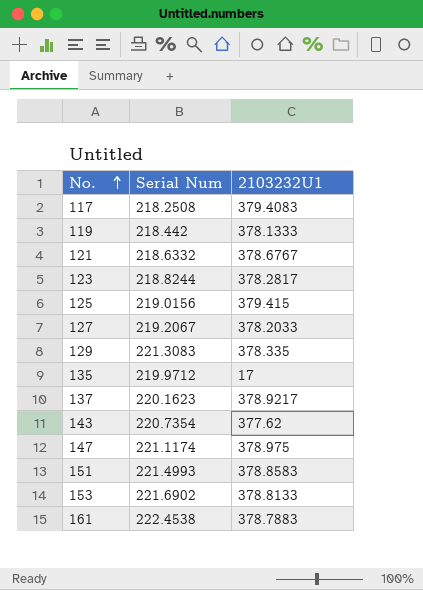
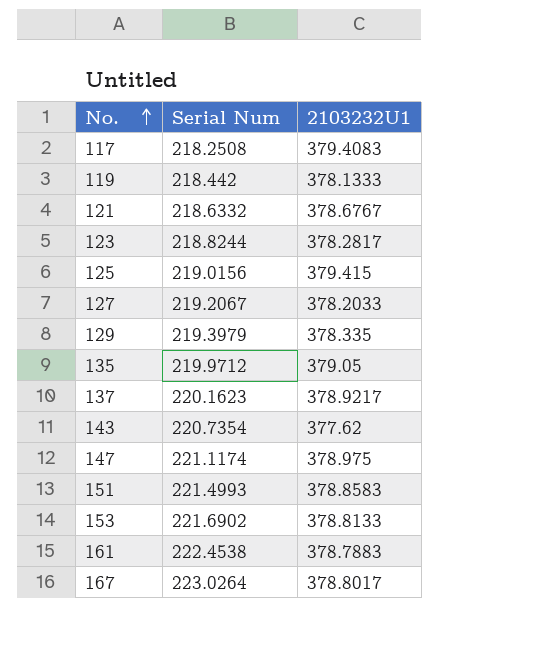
129 | Serial Num: 221.3083 -> 219.3979
135 | 2103232U1: 17 -> 379.05
row 167: none -> 223.0264 | 378.8017

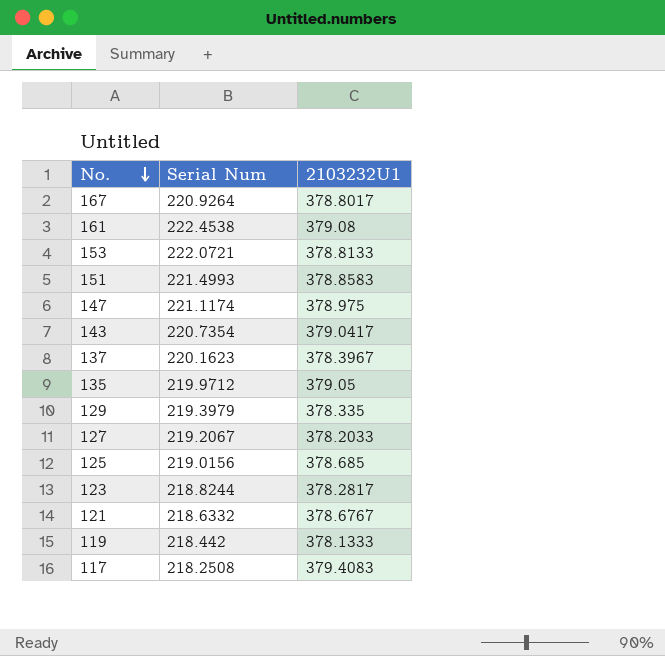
row order: No. ascending -> No. descending
167 | Serial Num: 223.0264 -> 220.9264
161 | 2103232U1: 378.7883 -> 379.08
153 | Serial Num: 221.6902 -> 222.0721
143 | 2103232U1: 377.62 -> 379.0417
137 | 2103232U1: 378.9217 -> 378.3967
125 | 2103232U1: 379.415 -> 378.685

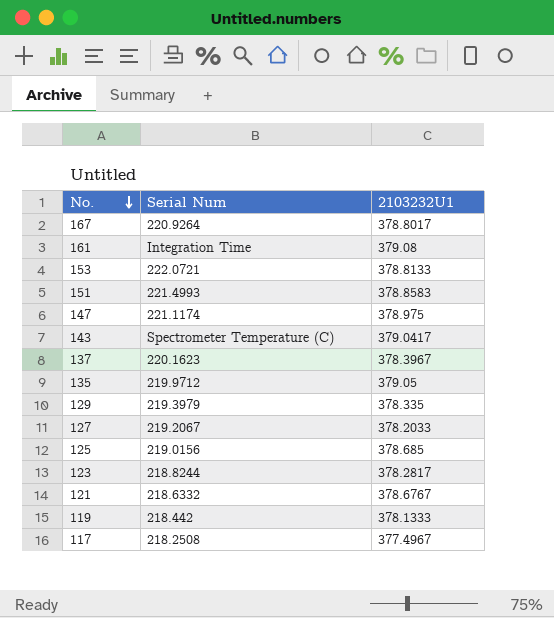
161 | Serial Num: 222.4538 -> Integration Time
143 | Serial Num: 220.7354 -> Spectrometer Temperature (C)
117 | 2103232U1: 379.4083 -> 377.4967

